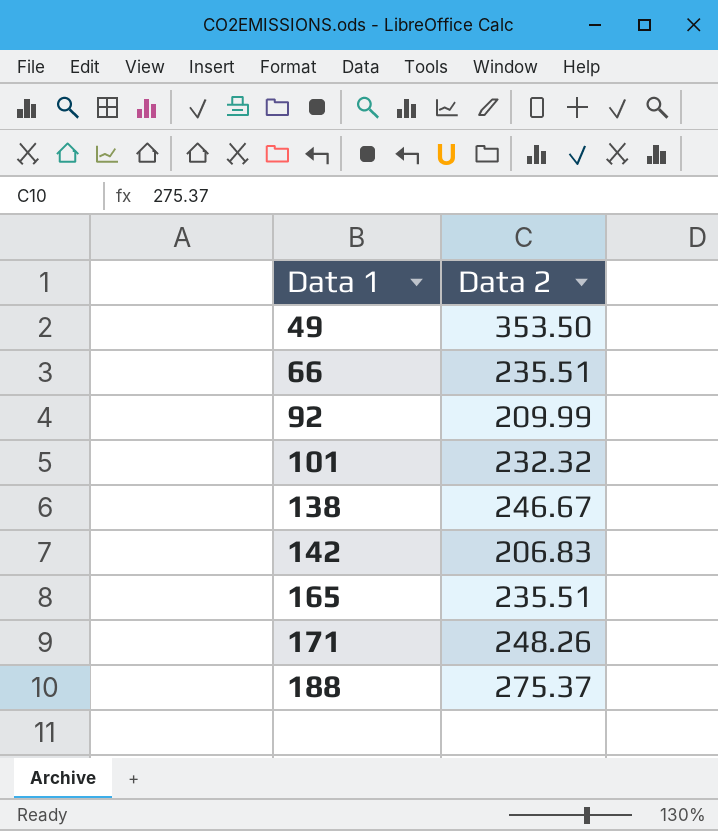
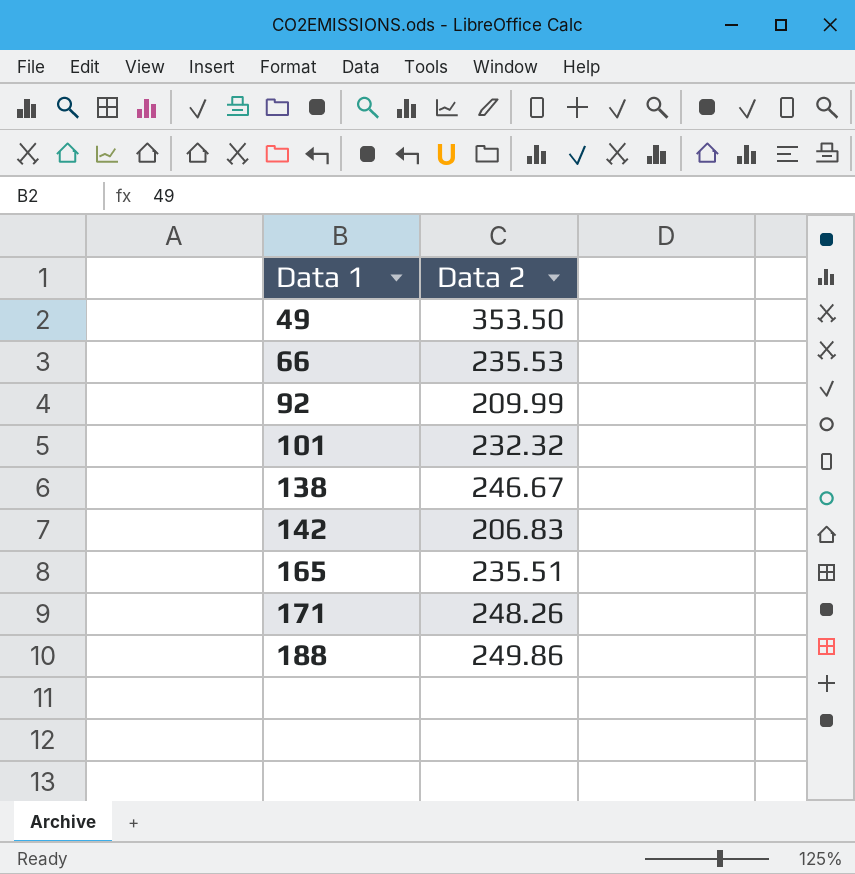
66 | Data 2: 235.51 -> 235.53
188 | Data 2: 275.37 -> 249.86

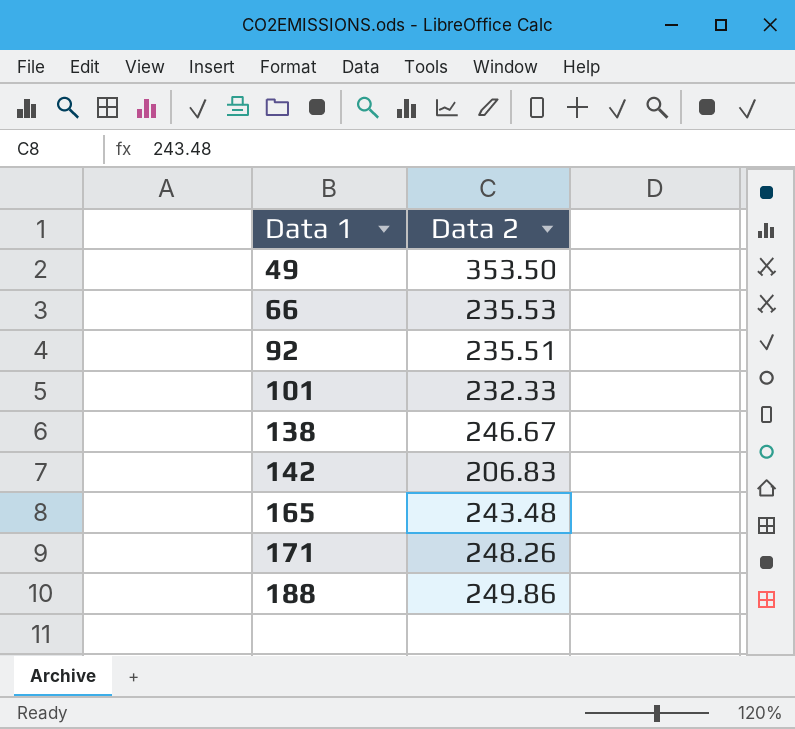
92 | Data 2: 209.99 -> 235.51
101 | Data 2: 232.32 -> 232.33
165 | Data 2: 235.51 -> 243.48

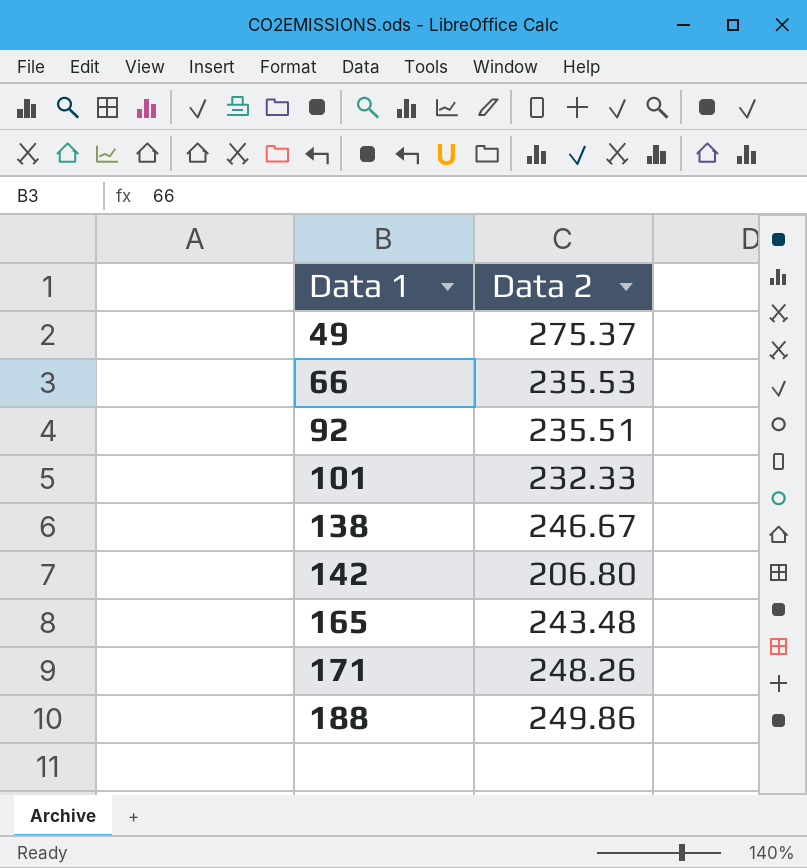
49 | Data 2: 353.50 -> 275.37
142 | Data 2: 206.83 -> 206.80

